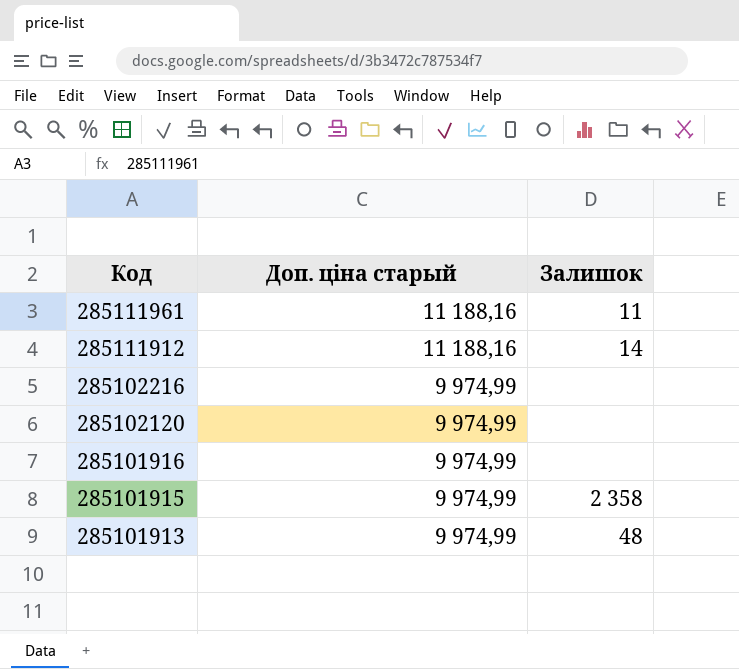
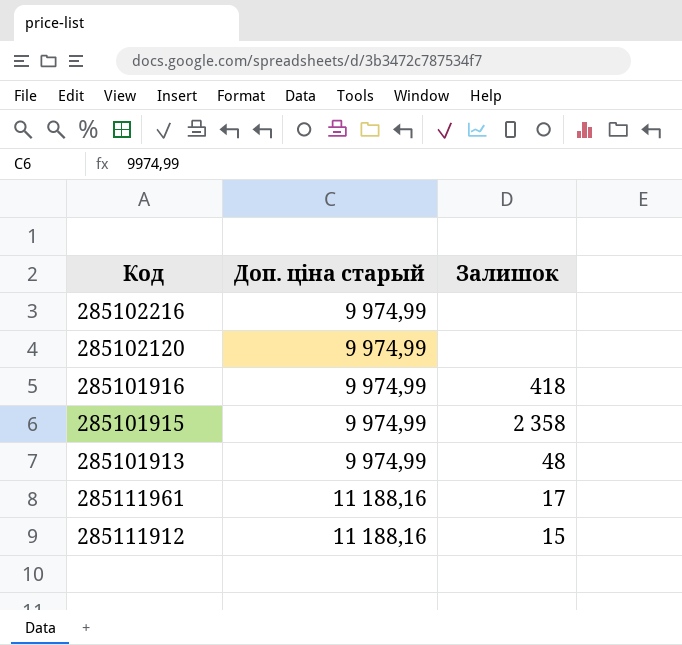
row order: Код descending -> Доп. ціна старый ascending
285101916 | Залишок: none -> 418
285111961 | Залишок: 11 -> 17
285111912 | Залишок: 14 -> 15

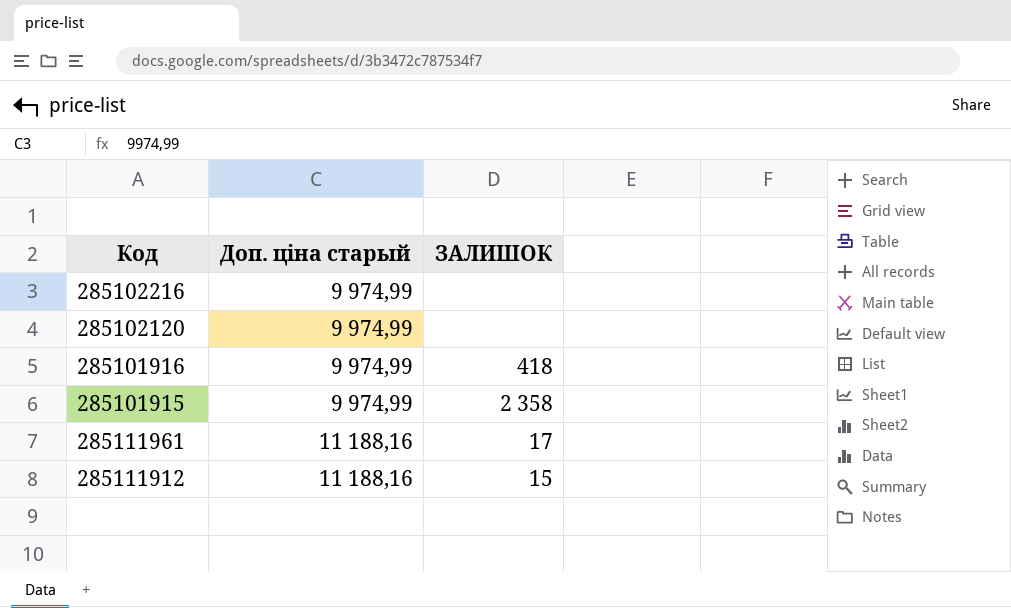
column name: Залишок -> ЗАЛИШОК
row 285101913: 9 974,99 | 48 -> none

